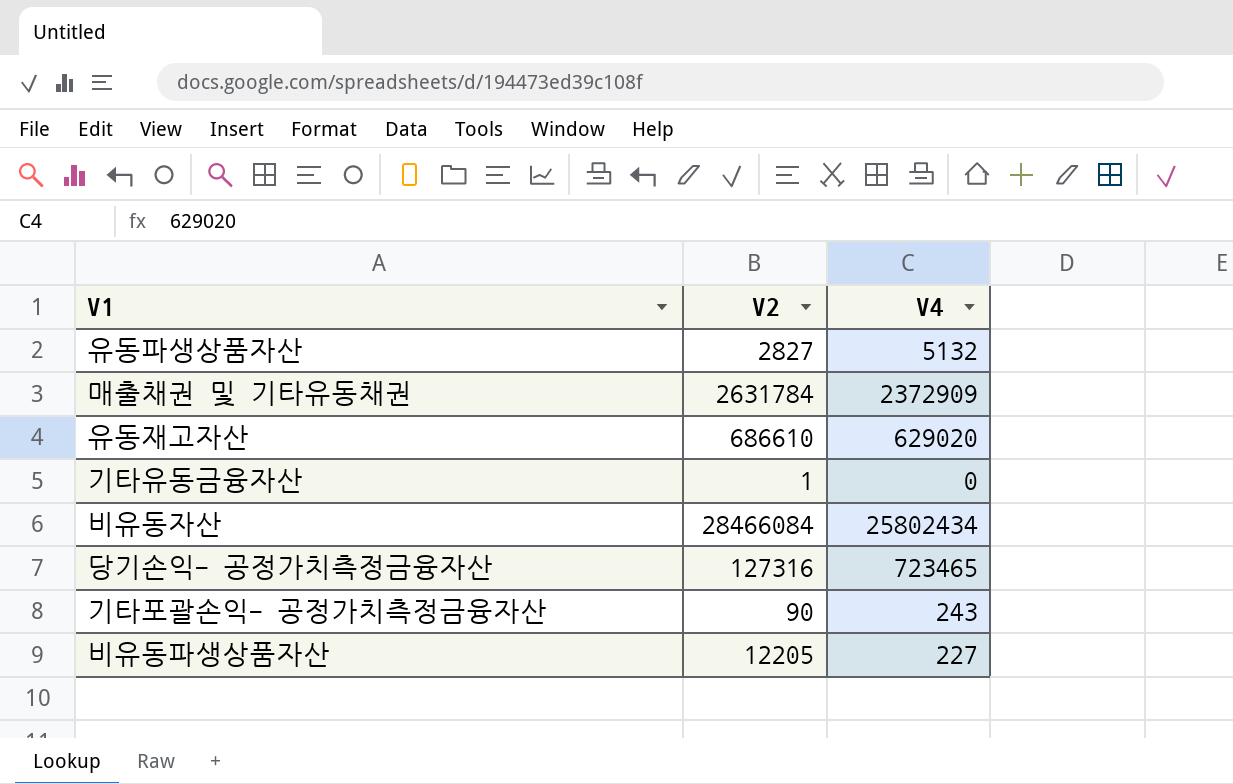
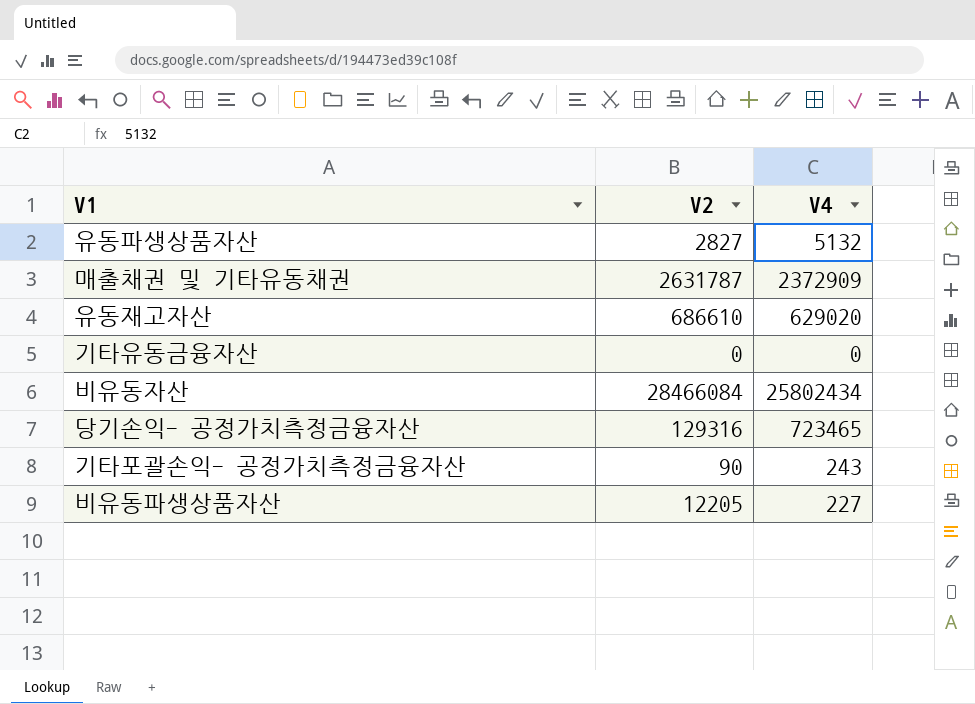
매출채권 및 기타유동채권 | V2: 2631784 -> 2631787
기타유동금융자산 | V2: 1 -> 0
당기손익- 공정가치측정금융자산 | V2: 127316 -> 129316

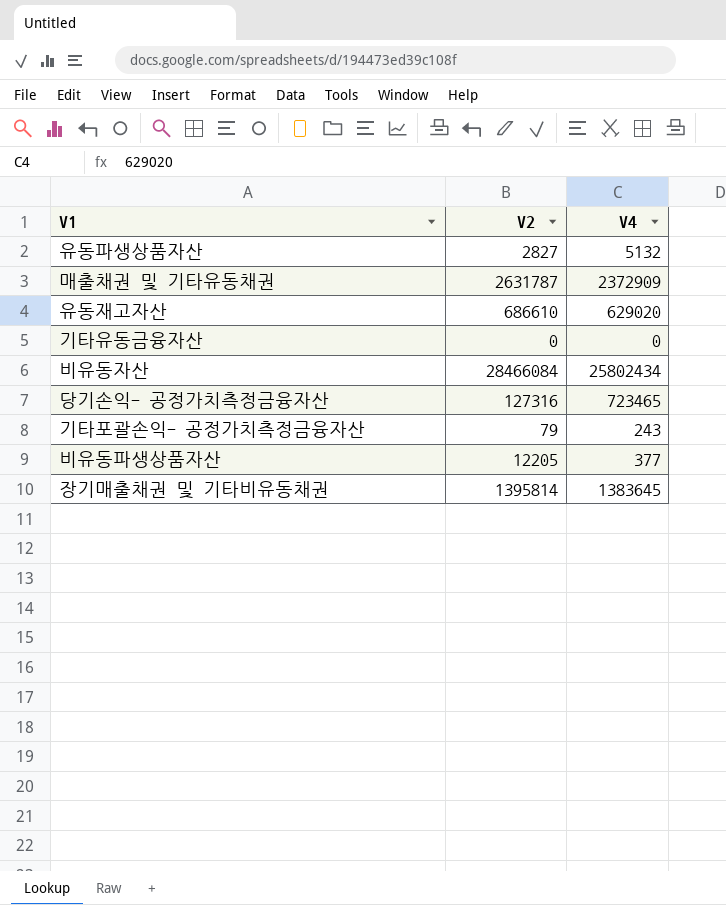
당기손익- 공정가치측정금융자산 | V2: 129316 -> 127316
기타포괄손익- 공정가치측정금융자산 | V2: 90 -> 79
비유동파생상품자산 | V4: 227 -> 377
row 장기매출채권 및 기타비유동채권: none -> 1395814 | 1383645

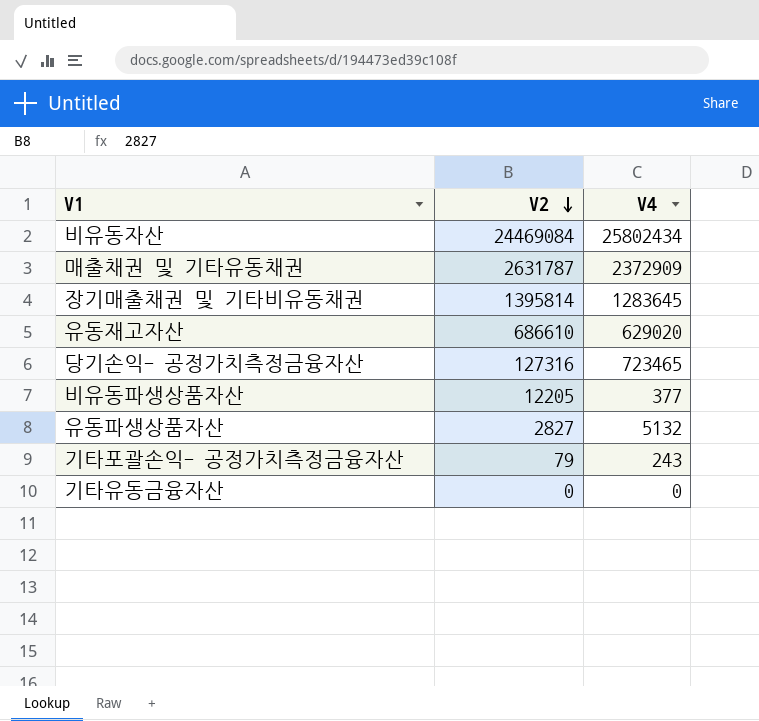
row order: none -> V2 descending
비유동자산 | V2: 28466084 -> 24469084
장기매출채권 및 기타비유동채권 | V4: 1383645 -> 1283645

